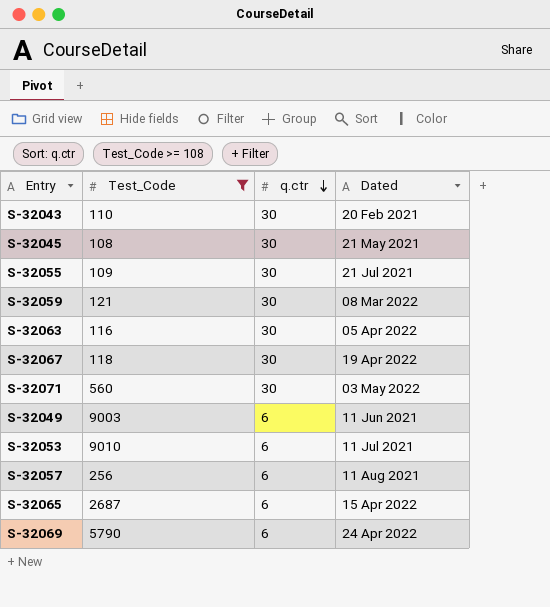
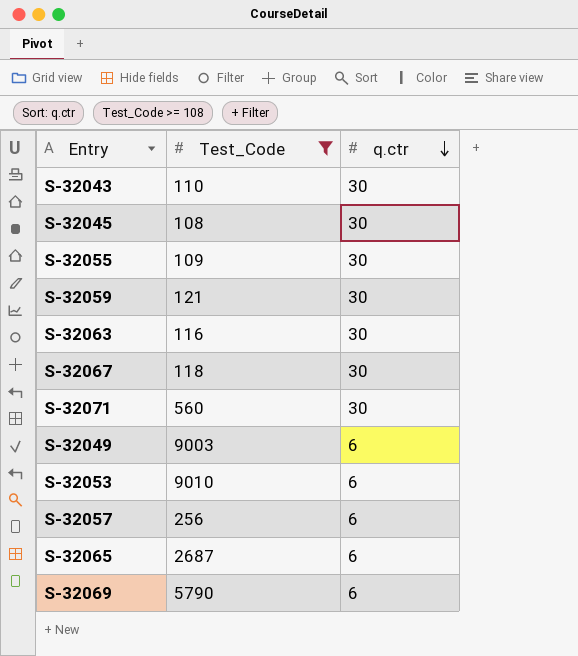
column Dated | position: 4 -> none

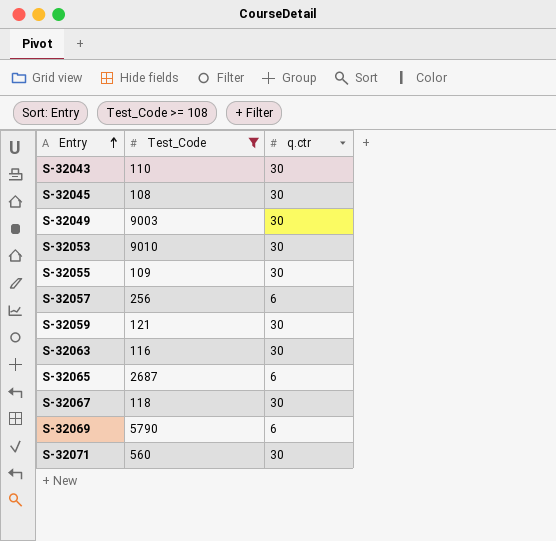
row order: q.ctr descending -> Entry ascending
S-32049 | q.ctr: 6 -> 30
S-32053 | q.ctr: 6 -> 30

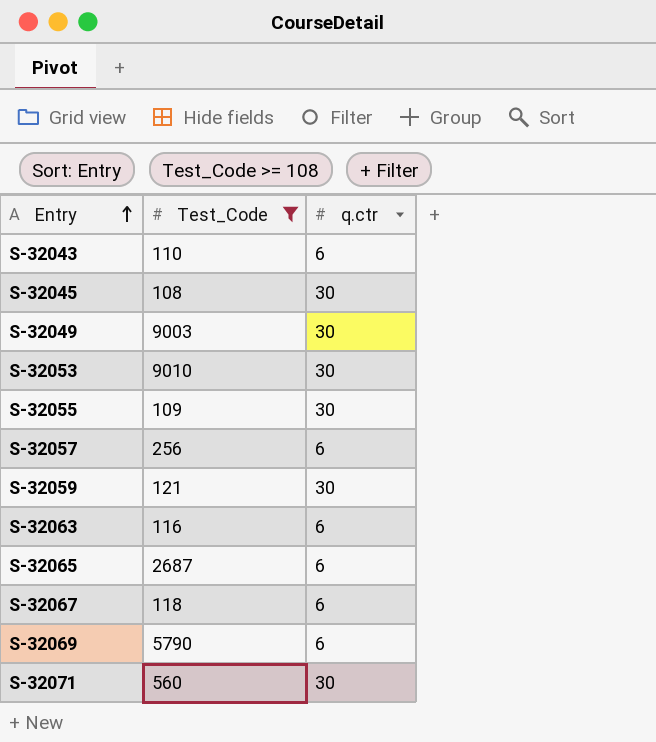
S-32043 | q.ctr: 30 -> 6
S-32063 | q.ctr: 30 -> 6
S-32067 | q.ctr: 30 -> 6

